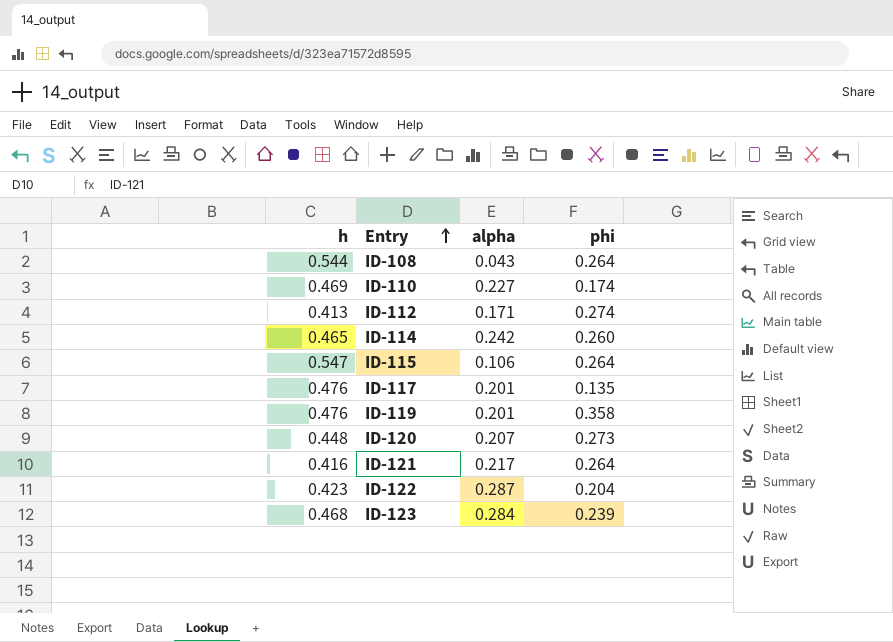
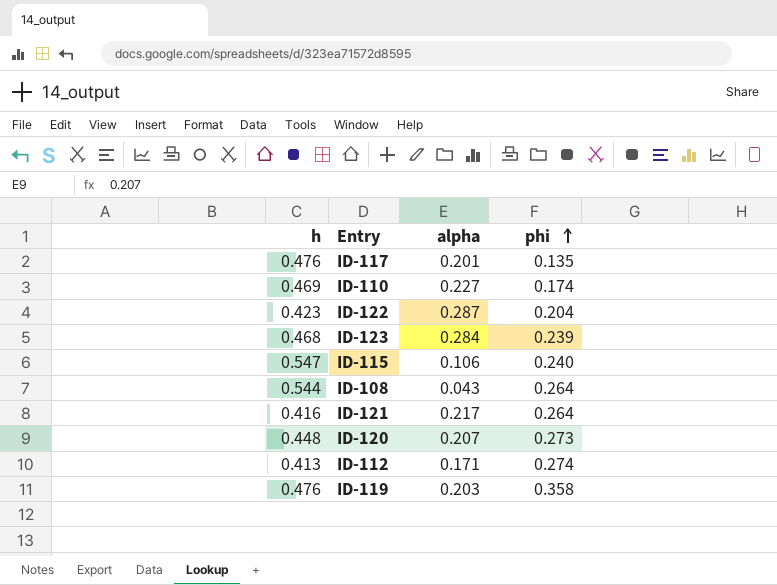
row order: Entry ascending -> phi ascending
row ID-114: 0.465 | 0.242 | 0.260 -> none
ID-115 | phi: 0.264 -> 0.240
ID-119 | alpha: 0.201 -> 0.203

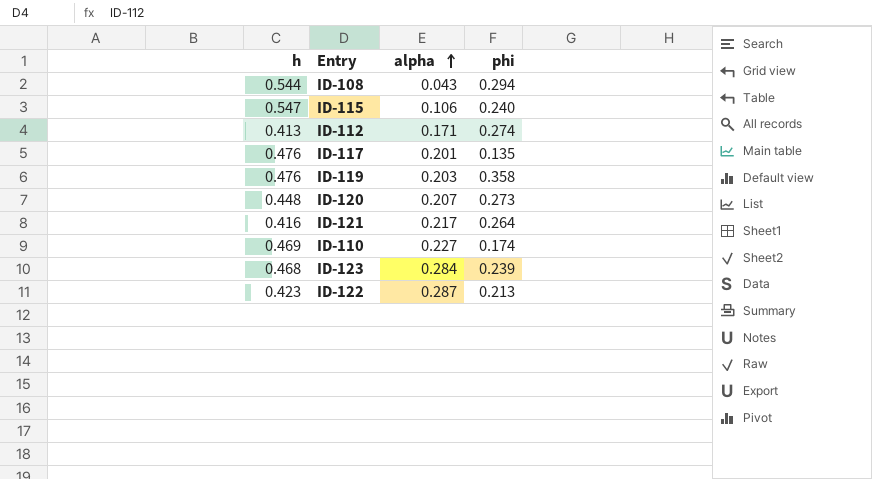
row order: phi ascending -> alpha ascending
ID-108 | phi: 0.264 -> 0.294
ID-122 | phi: 0.204 -> 0.213

